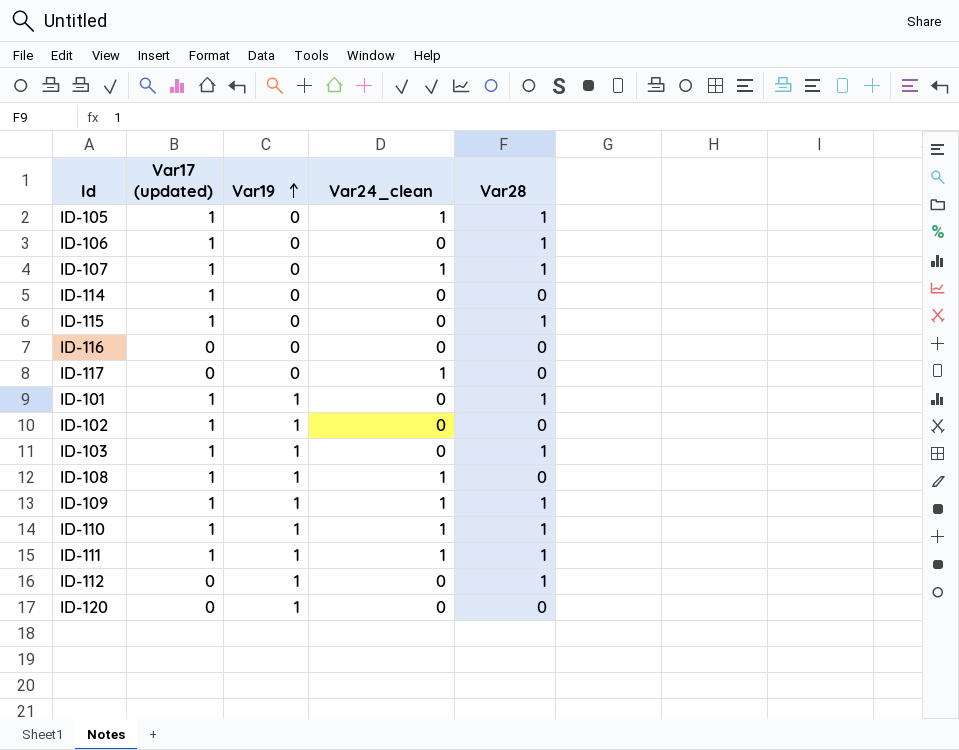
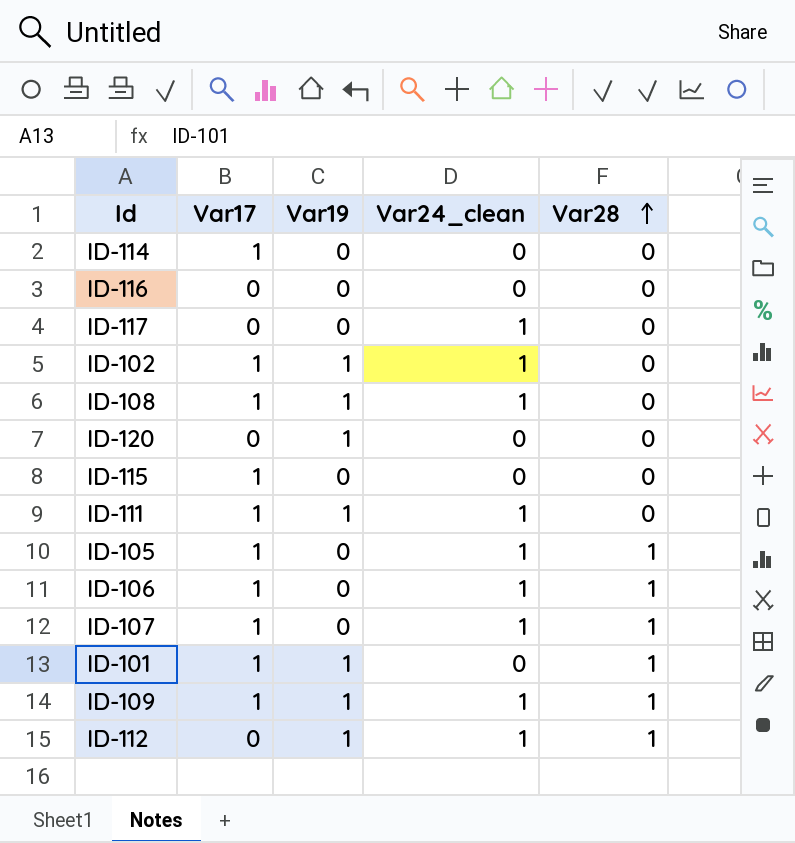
row order: Var19 ascending -> Var28 ascending
column name: Var17 (updated) -> Var17
row ID-103: 1 | 1 | 0 | 1 -> none
row ID-110: 1 | 1 | 1 | 1 -> none
ID-102 | Var24_clean: 0 -> 1
ID-115 | Var28: 1 -> 0
ID-111 | Var28: 1 -> 0
ID-106 | Var24_clean: 0 -> 1
ID-112 | Var24_clean: 0 -> 1

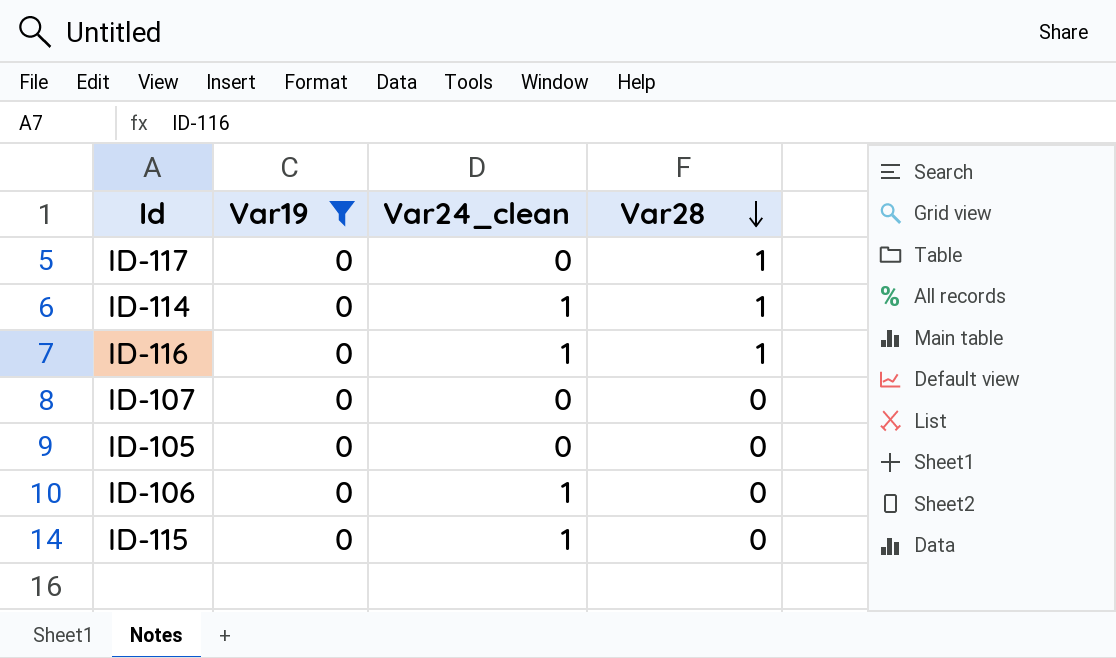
filter: none -> Var19 = 0
row order: Var28 ascending -> Var28 descending
column Var17 | position: 2 -> none
ID-117 | Var24_clean: 1 -> 0
ID-117 | Var28: 0 -> 1
ID-114 | Var24_clean: 0 -> 1
ID-114 | Var28: 0 -> 1
ID-116 | Var24_clean: 0 -> 1
ID-116 | Var28: 0 -> 1
ID-107 | Var24_clean: 1 -> 0
ID-107 | Var28: 1 -> 0
ID-105 | Var24_clean: 1 -> 0
ID-105 | Var28: 1 -> 0
ID-106 | Var28: 1 -> 0
ID-115 | Var24_clean: 0 -> 1

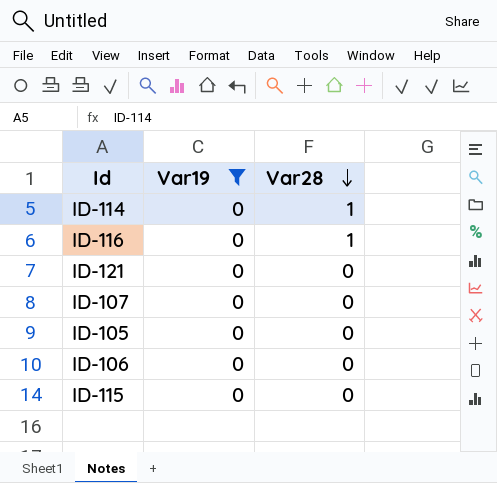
column Var24_clean | position: 3 -> none
row ID-117: 0 | 0 | 1 -> none
row ID-121: none -> 0 | 0

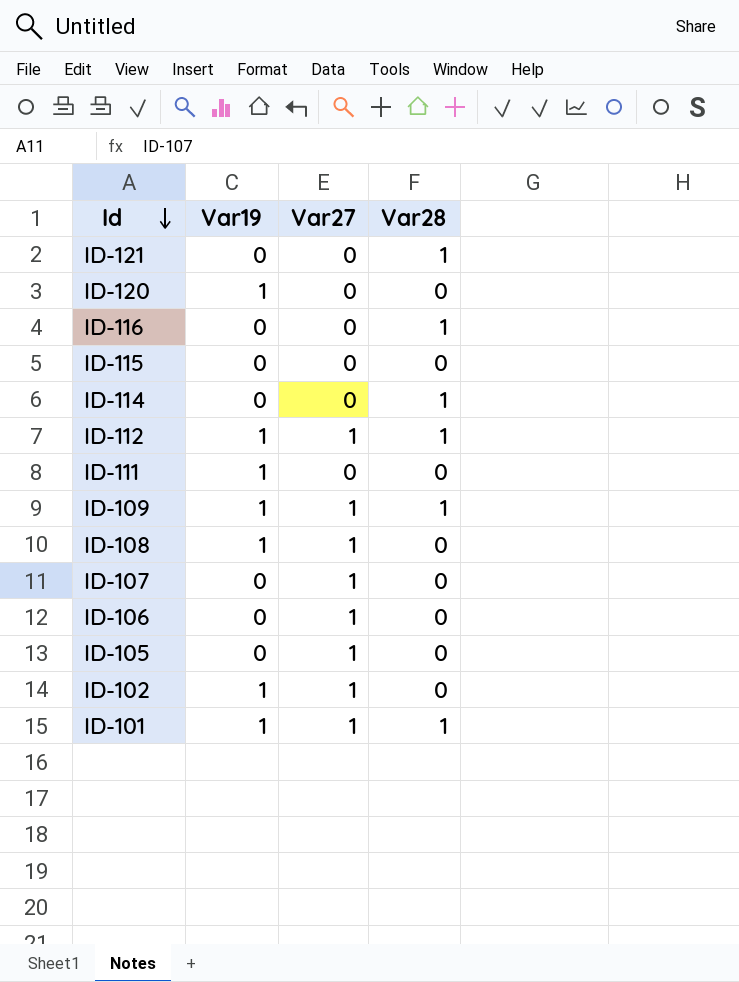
filter: Var19 = 0 -> none
row order: Var28 descending -> Id descending
column Var27 | position: none -> 3
ID-121 | Var28: 0 -> 1

